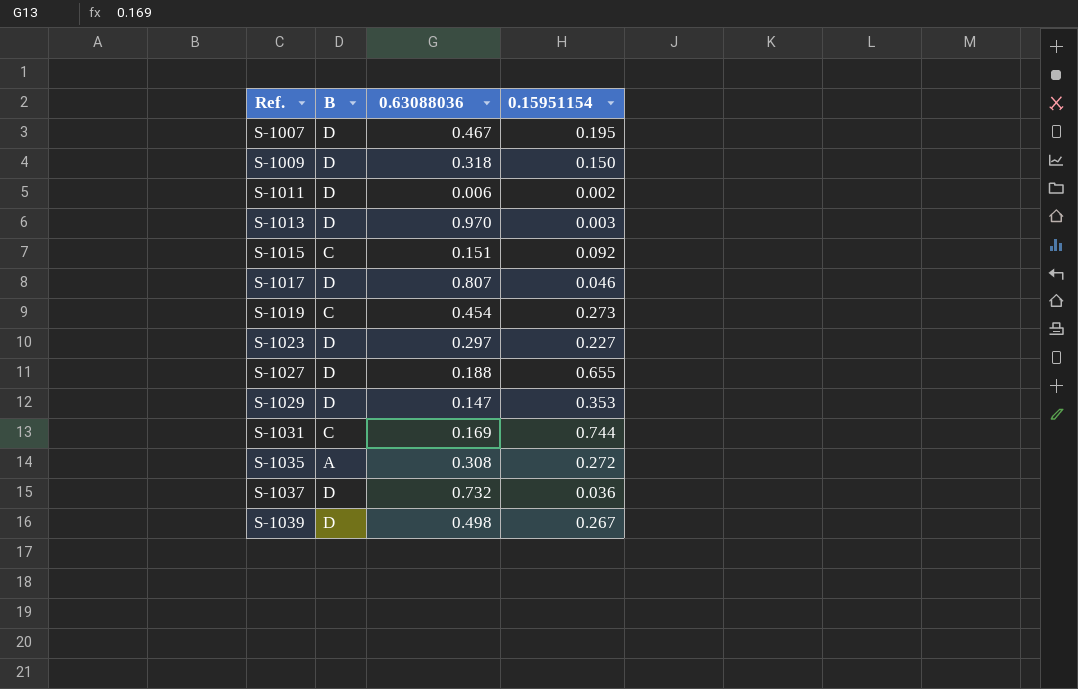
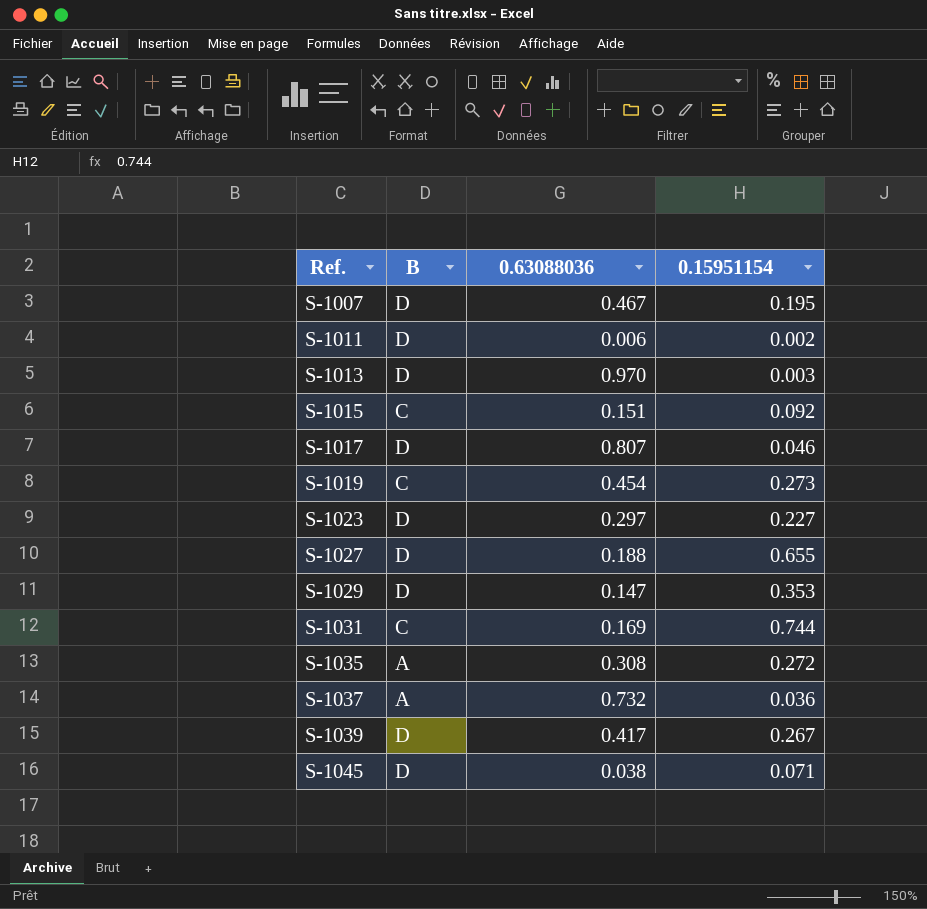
row S-1009: D | 0.318 | 0.150 -> none
S-1037 | B: D -> A
S-1039 | 0.63088036: 0.498 -> 0.417
row S-1045: none -> D | 0.038 | 0.071

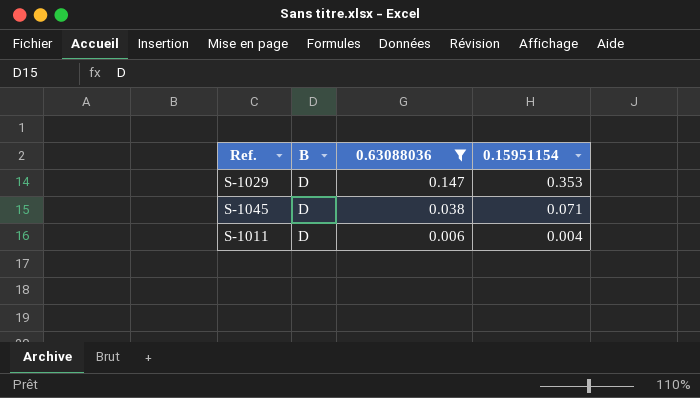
filter: none -> 0.63088036 <= 0.147
row order: Ref. ascending -> 0.63088036 descending
S-1011 | 0.15951154: 0.002 -> 0.004

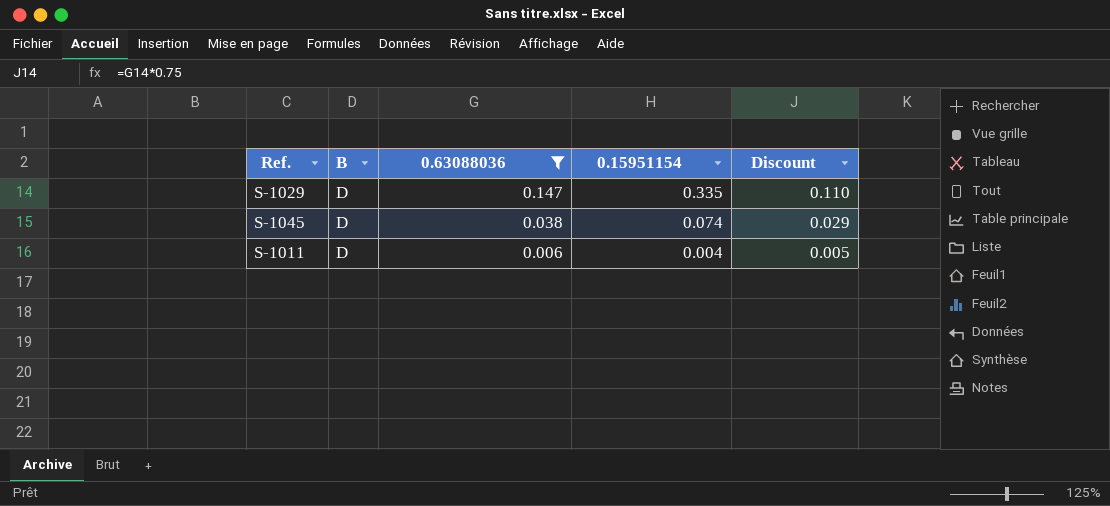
column Discount | formula: none -> [0.63088036] * 0.75
S-1029 | 0.15951154: 0.353 -> 0.335
S-1045 | 0.15951154: 0.071 -> 0.074

